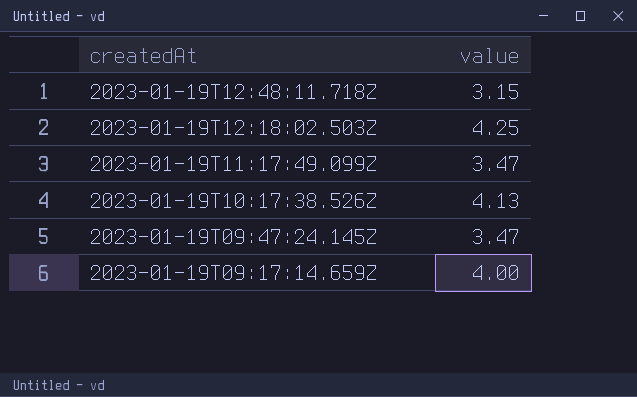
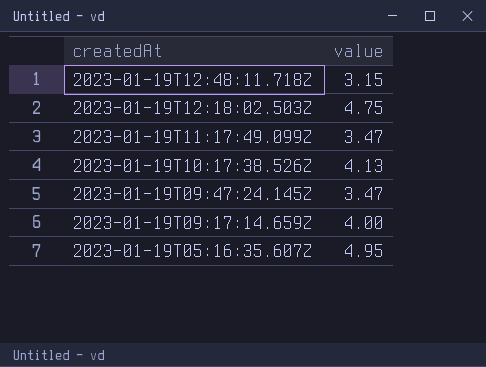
2023-01-19T12:18:02.503Z | value: 4.25 -> 4.75
row 2023-01-19T05:16:35.607Z: none -> 4.95

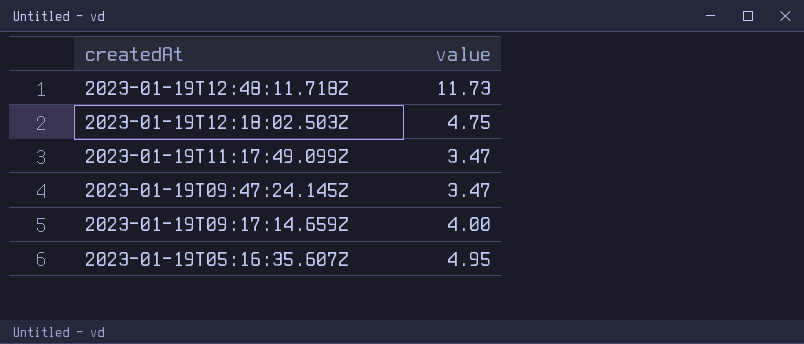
row 2023-01-19T10:17:38.526Z: 4.13 -> none
2023-01-19T12:48:11.718Z | value: 3.15 -> 11.73

